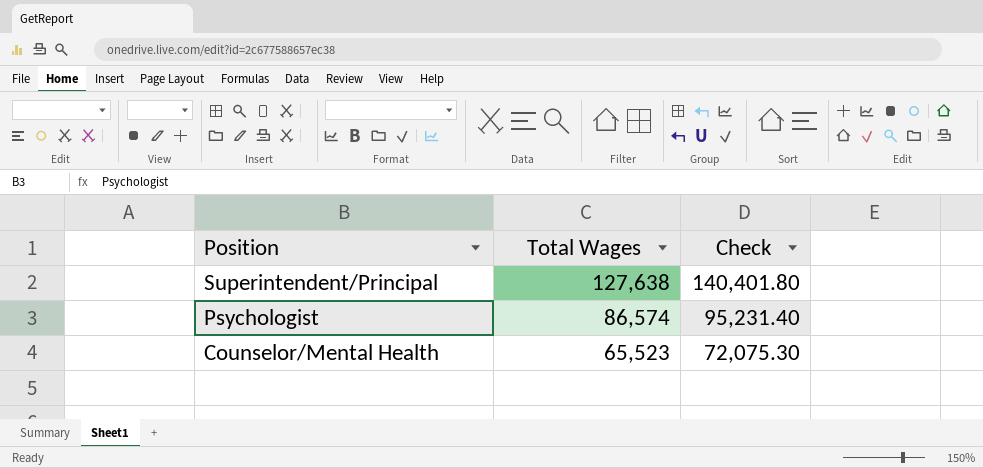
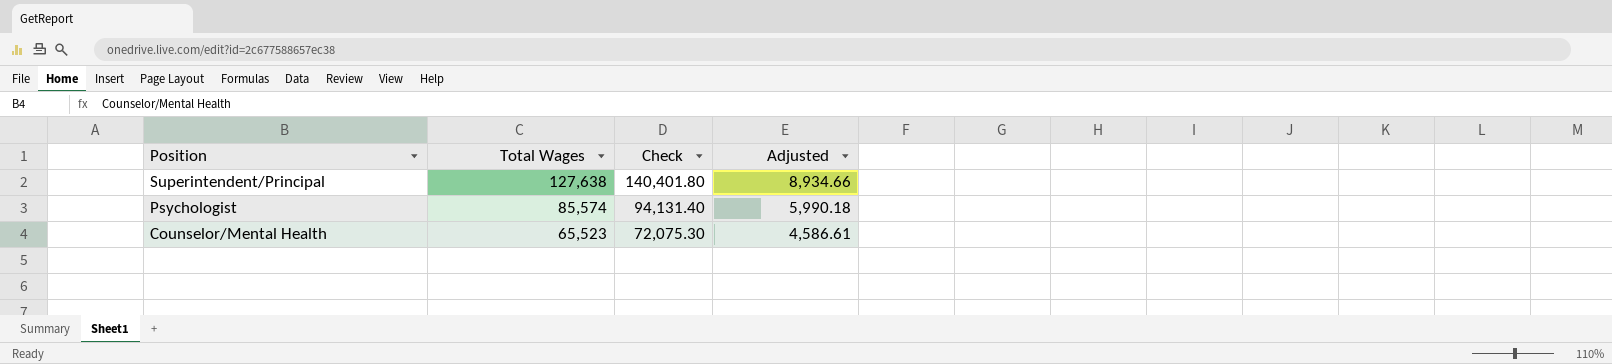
column Adjusted | formula: none -> [Total Wages] * 0.07
Psychologist | Total Wages: 86,574 -> 85,574
Psychologist | Check: 95,231.40 -> 94,131.40

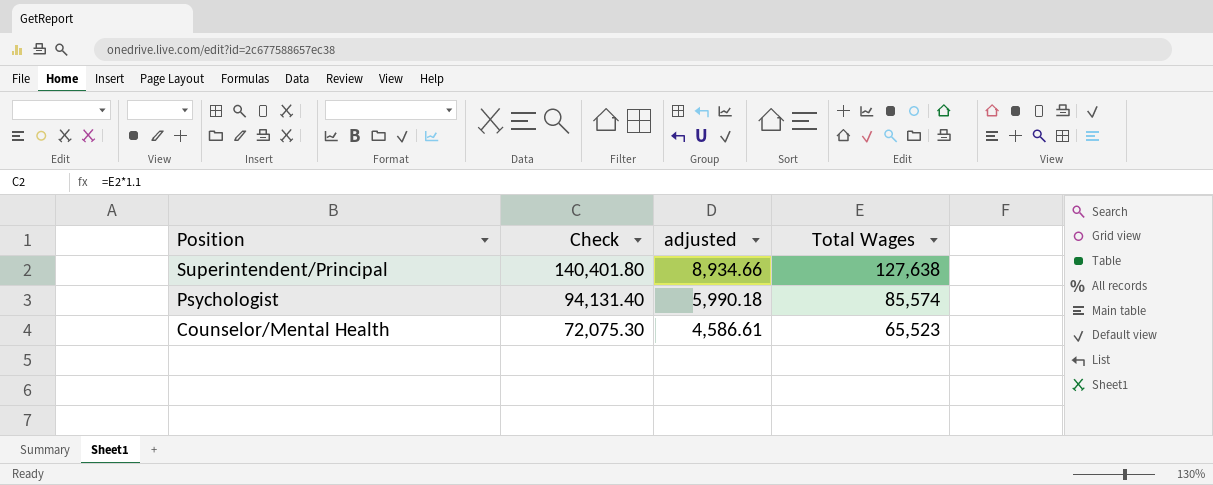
column name: Adjusted -> adjusted
column Total Wages | position: 2 -> 4

